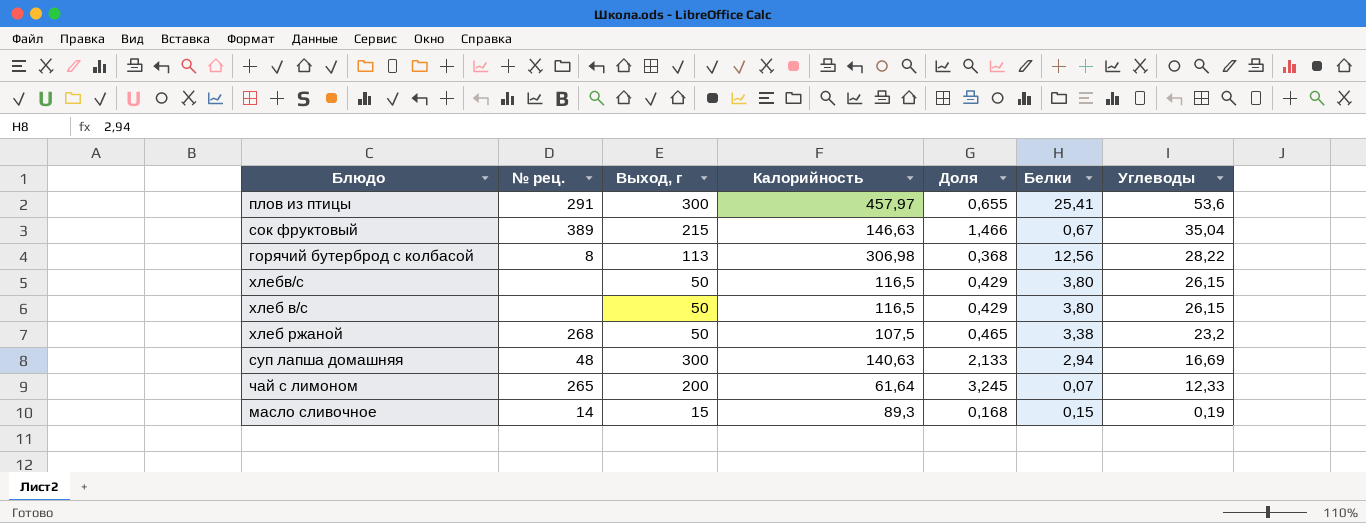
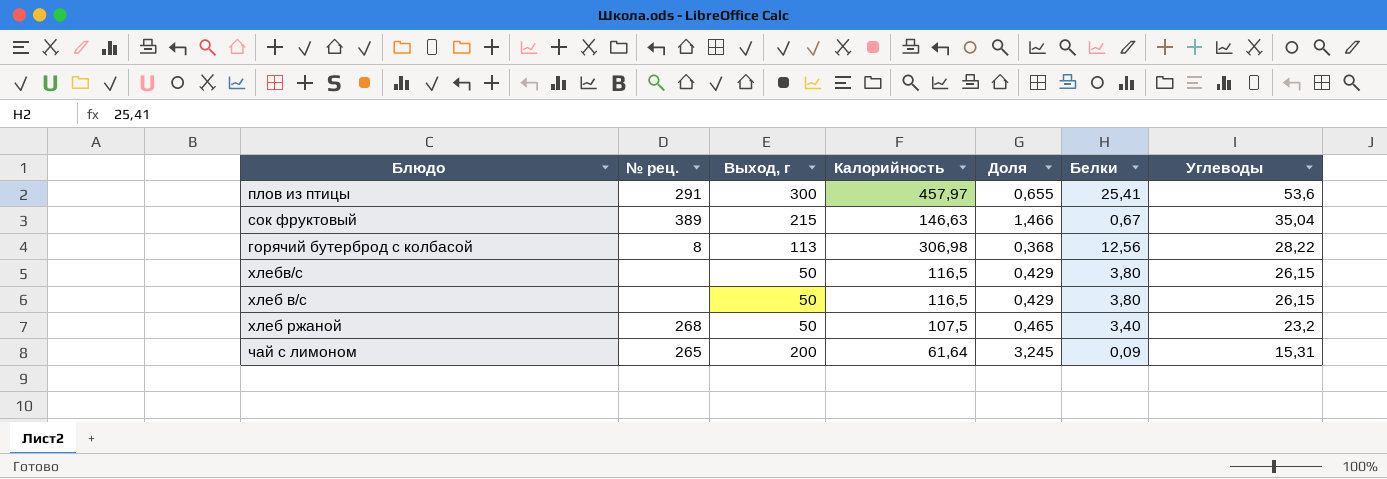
row суп лапша домашняя: 48 | 300 | 140,63 | 2,133 | 2,94 | 16,69 -> none
row масло сливочное: 14 | 15 | 89,3 | 0,168 | 0,15 | 0,19 -> none
хлеб ржаной | Белки: 3,38 -> 3,40
чай с лимоном | Белки: 0,07 -> 0,09
чай с лимоном | Углеводы: 12,33 -> 15,31

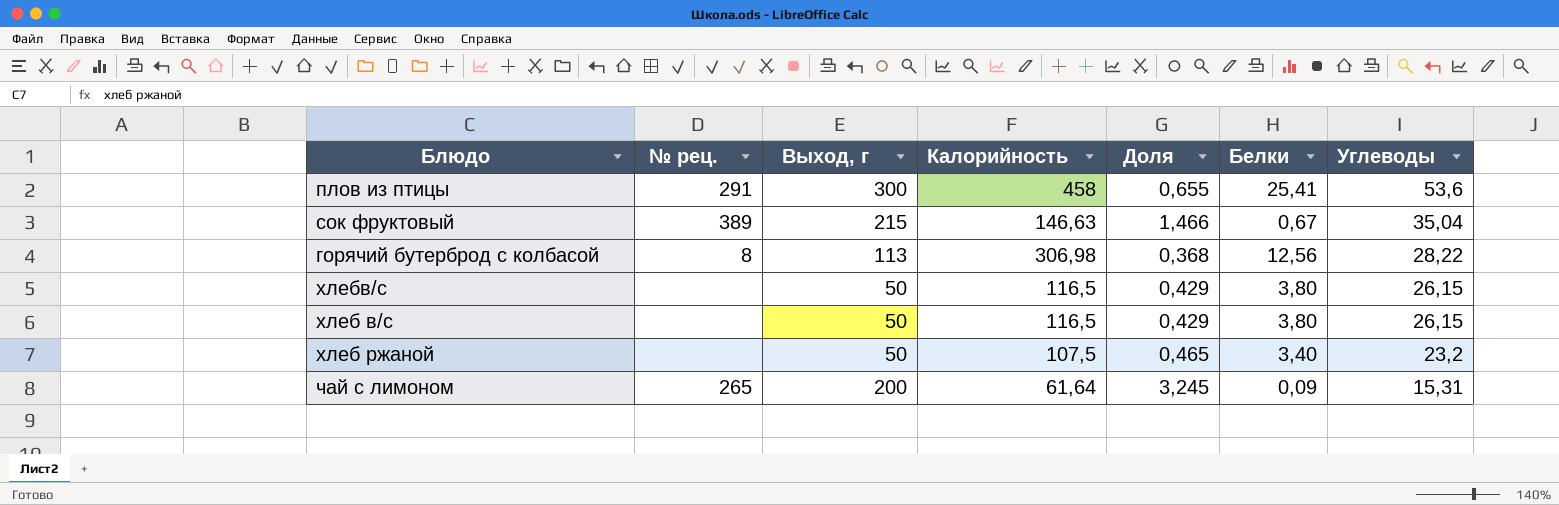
плов из птицы | Калорийность: 457,97 -> 458
хлеб ржаной | № рец.: 268 -> none

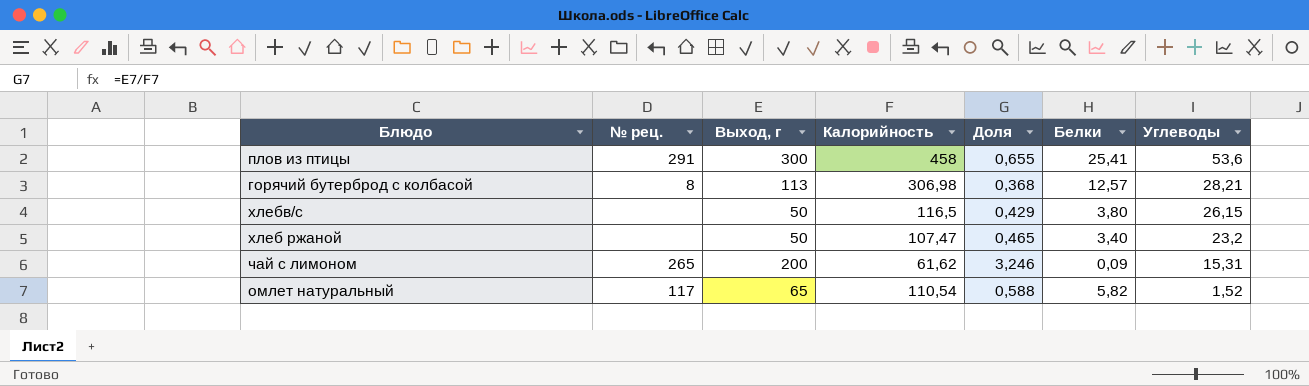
row сок фруктовый: 389 | 215 | 146,63 | 1,466 | 0,67 | 35,04 -> none
row хлеб в/с: none | 50 | 116,5 | 0,429 | 3,80 | 26,15 -> none
горячий бутерброд с колбасой | Белки: 12,56 -> 12,57
горячий бутерброд с колбасой | Углеводы: 28,22 -> 28,21
хлеб ржаной | Калорийность: 107,5 -> 107,47
чай с лимоном | Калорийность: 61,64 -> 61,62
чай с лимоном | Доля: 3,245 -> 3,246
row омлет натуральный: none -> 117 | 65 | 110,54 | 0,588 | 5,82 | 1,52

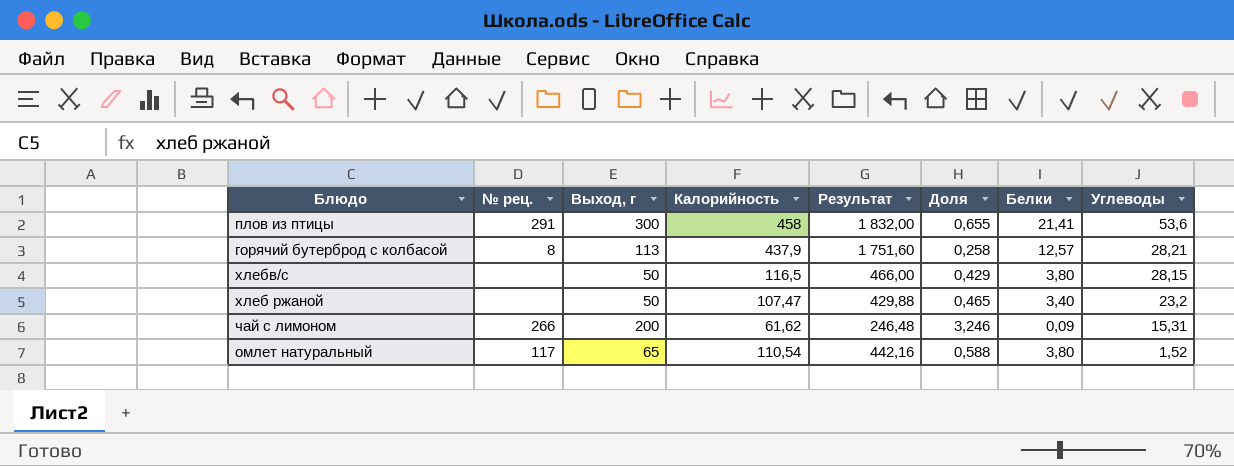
column Результат | formula: none -> [Калорийность] * 4
плов из птицы | Белки: 25,41 -> 21,41
горячий бутерброд с колбасой | Калорийность: 306,98 -> 437,9
горячий бутерброд с колбасой | Доля: 0,368 -> 0,258
хлебв/с | Углеводы: 26,15 -> 28,15
чай с лимоном | № рец.: 265 -> 266
омлет натуральный | Белки: 5,82 -> 3,80

